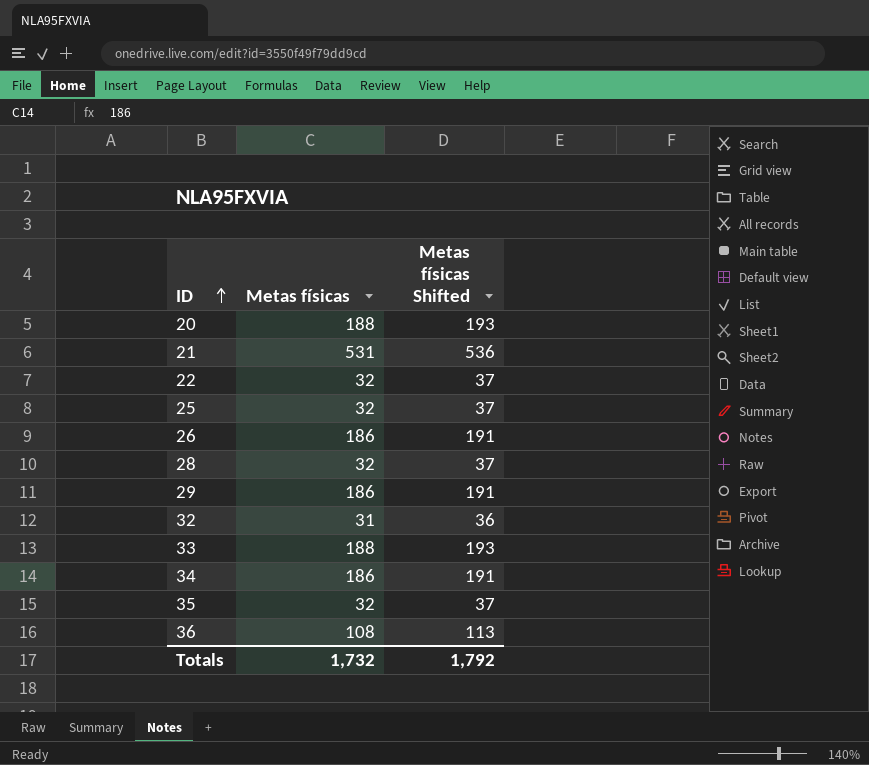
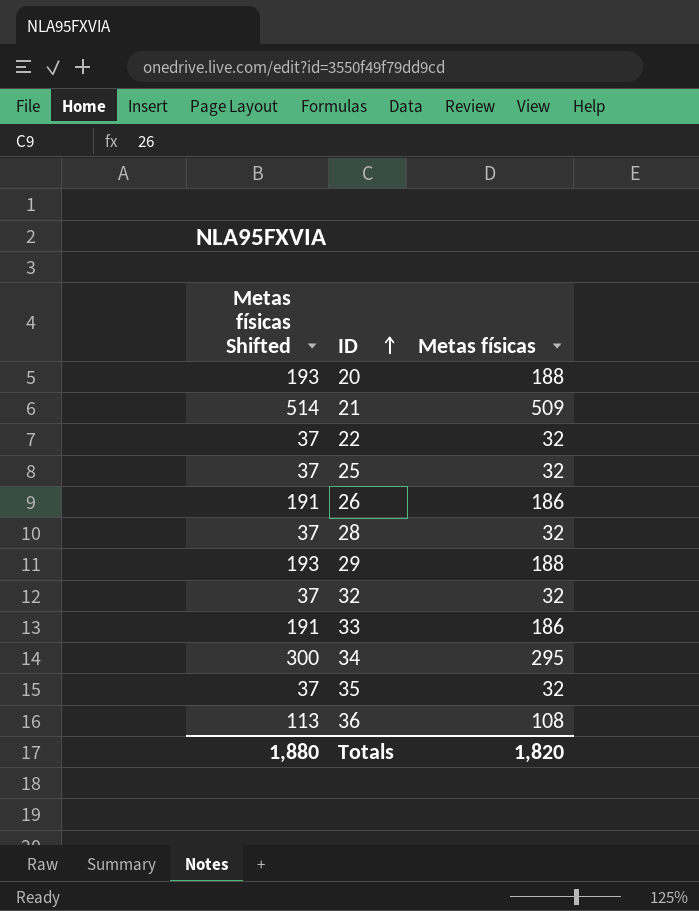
column Metas físicas Shifted | position: 3 -> 1
21 | Metas físicas Shifted: 536 -> 514
21 | Metas físicas: 531 -> 509
29 | Metas físicas Shifted: 191 -> 193
29 | Metas físicas: 186 -> 188
32 | Metas físicas Shifted: 36 -> 37
32 | Metas físicas: 31 -> 32
33 | Metas físicas Shifted: 193 -> 191
33 | Metas físicas: 188 -> 186
34 | Metas físicas Shifted: 191 -> 300
34 | Metas físicas: 186 -> 295
Totals | Metas físicas Shifted: 1,792 -> 1,880
Totals | Metas físicas: 1,732 -> 1,820

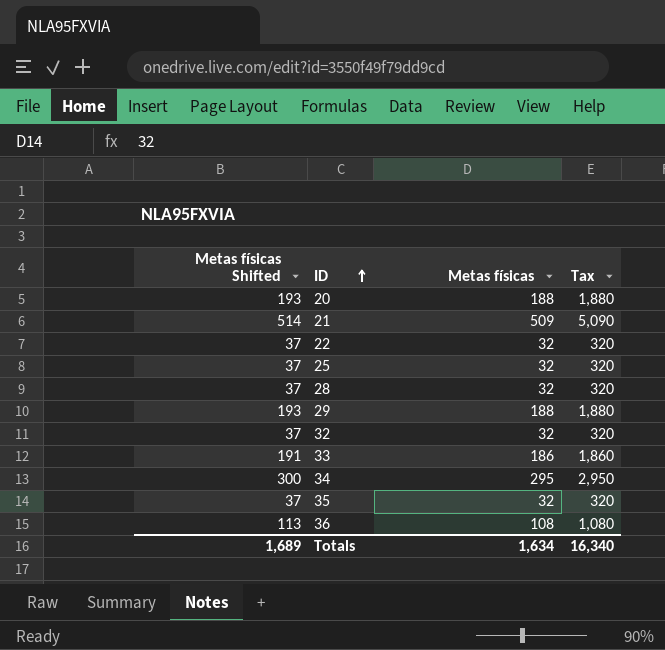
column Tax | formula: none -> [Metas físicas] * 10
row 26: 191 | 186 -> none
Totals | Metas físicas Shifted: 1,880 -> 1,689
Totals | Metas físicas: 1,820 -> 1,634

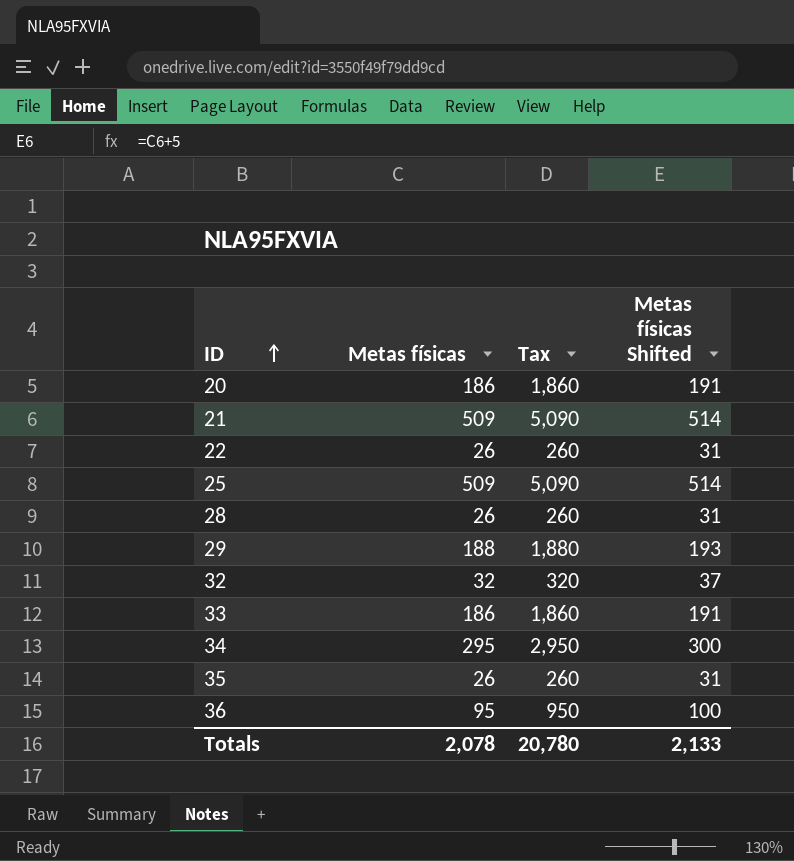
column Metas físicas Shifted | position: 1 -> 4
20 | Metas físicas: 188 -> 186
20 | Tax: 1,880 -> 1,860
20 | Metas físicas Shifted: 193 -> 191
22 | Metas físicas: 32 -> 26
22 | Tax: 320 -> 260
22 | Metas físicas Shifted: 37 -> 31
25 | Metas físicas: 32 -> 509
25 | Tax: 320 -> 5,090
25 | Metas físicas Shifted: 37 -> 514
28 | Metas físicas: 32 -> 26
28 | Tax: 320 -> 260
28 | Metas físicas Shifted: 37 -> 31
35 | Metas físicas: 32 -> 26
35 | Tax: 320 -> 260
35 | Metas físicas Shifted: 37 -> 31
36 | Metas físicas: 108 -> 95
36 | Tax: 1,080 -> 950
36 | Metas físicas Shifted: 113 -> 100
Totals | Metas físicas: 1,634 -> 2,078
Totals | Tax: 16,340 -> 20,780
Totals | Metas físicas Shifted: 1,689 -> 2,133

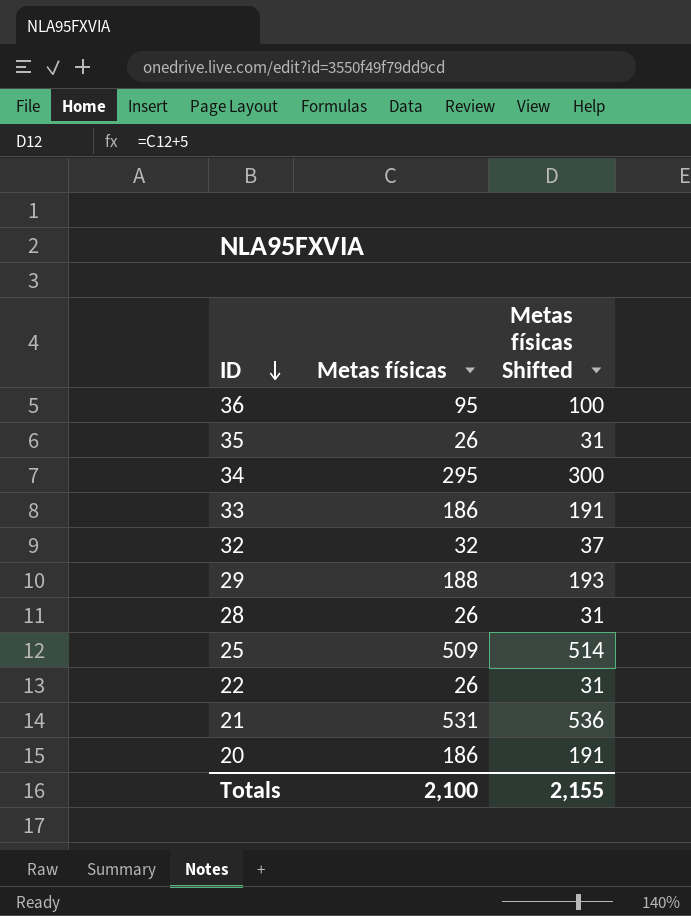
row order: ID ascending -> ID descending
column Tax | formula: [Metas físicas] * 10 -> none
21 | Metas físicas: 509 -> 531
21 | Metas físicas Shifted: 514 -> 536
Totals | Metas físicas: 2,078 -> 2,100
Totals | Metas físicas Shifted: 2,133 -> 2,155

